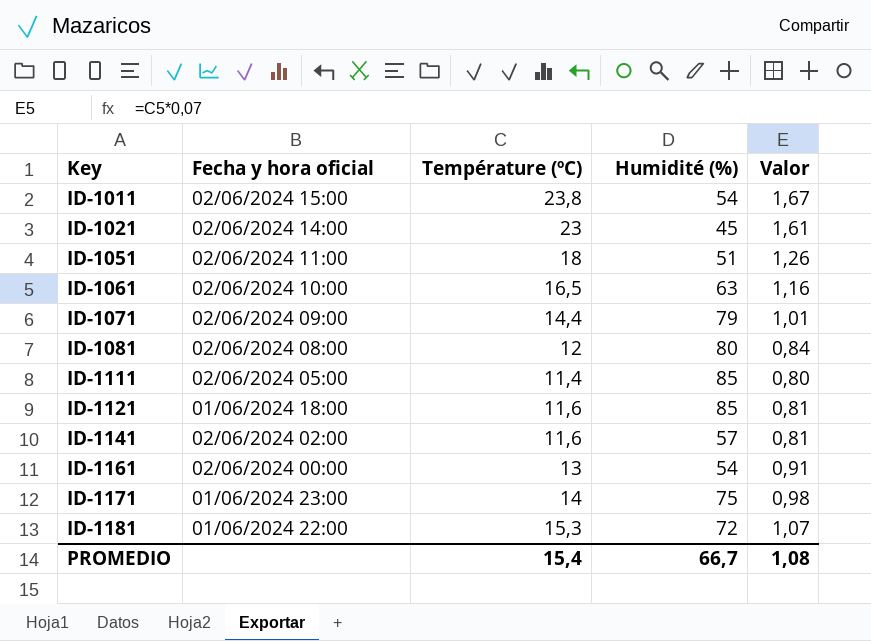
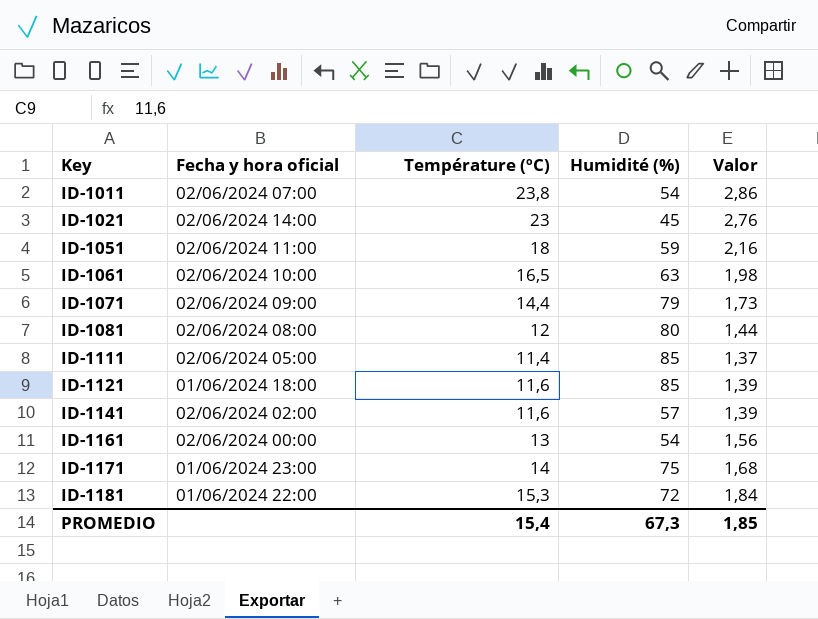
column Valor | formula: [Température (ºC)] * 0,07 -> [Température (ºC)] * 0,12
ID-1011 | Fecha y hora oficial: 02/06/2024 15:00 -> 02/06/2024 07:00
ID-1051 | Humidité (%): 51 -> 59
PROMEDIO | Humidité (%): 66,7 -> 67,3
PROMEDIO | Valor: 1,08 -> 1,85

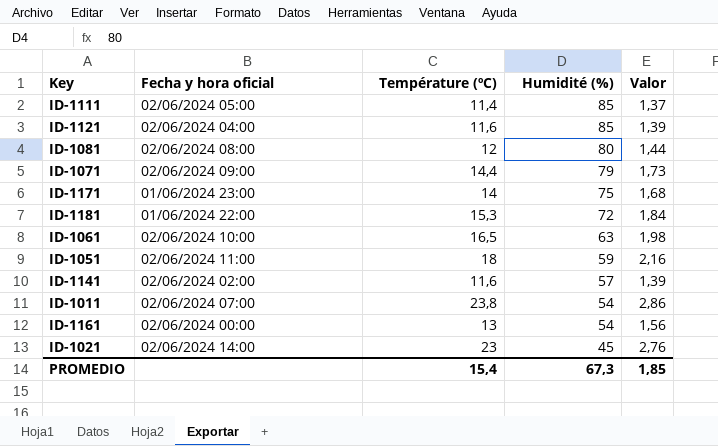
row order: Key ascending -> Humidité (%) descending
ID-1121 | Fecha y hora oficial: 01/06/2024 18:00 -> 02/06/2024 04:00

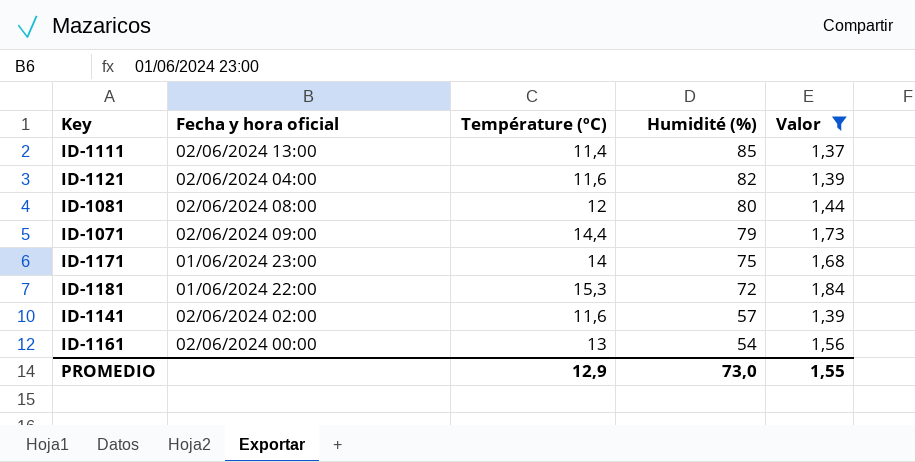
filter: none -> Valor <= 1,84
ID-1111 | Fecha y hora oficial: 02/06/2024 05:00 -> 02/06/2024 13:00
ID-1121 | Humidité (%): 85 -> 82
PROMEDIO | Température (ºC): 15,4 -> 12,9
PROMEDIO | Humidité (%): 67,3 -> 73,0
PROMEDIO | Valor: 1,85 -> 1,55

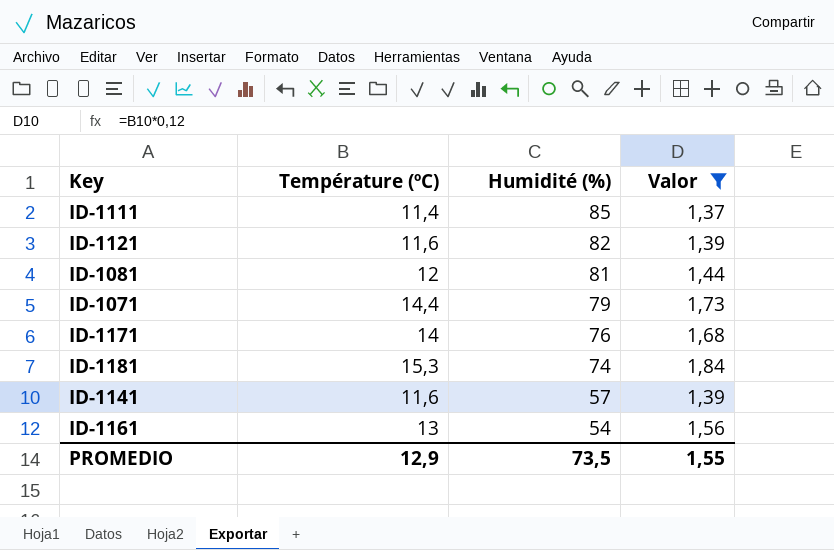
column Fecha y hora oficial | position: 2 -> none
ID-1081 | Humidité (%): 80 -> 81
ID-1171 | Humidité (%): 75 -> 76
ID-1181 | Humidité (%): 72 -> 74
PROMEDIO | Humidité (%): 73,0 -> 73,5

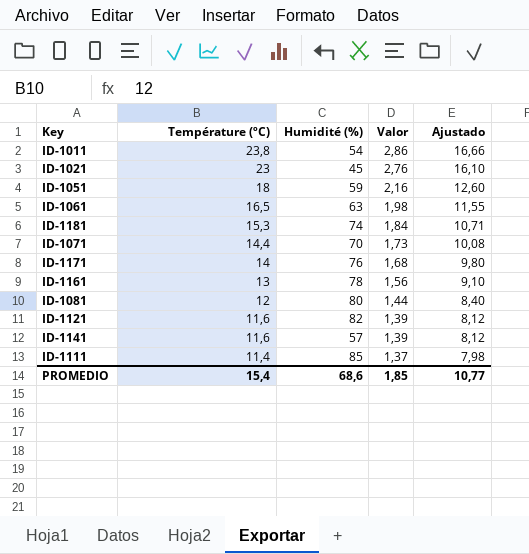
filter: Valor <= 1,84 -> none
row order: Humidité (%) descending -> Température (ºC) descending
column Ajustado | formula: none -> [Température (ºC)] * 0,7
ID-1071 | Humidité (%): 79 -> 70
ID-1161 | Humidité (%): 54 -> 78
ID-1081 | Humidité (%): 81 -> 80
PROMEDIO | Température (ºC): 12,9 -> 15,4
PROMEDIO | Humidité (%): 73,5 -> 68,6
PROMEDIO | Valor: 1,55 -> 1,85

